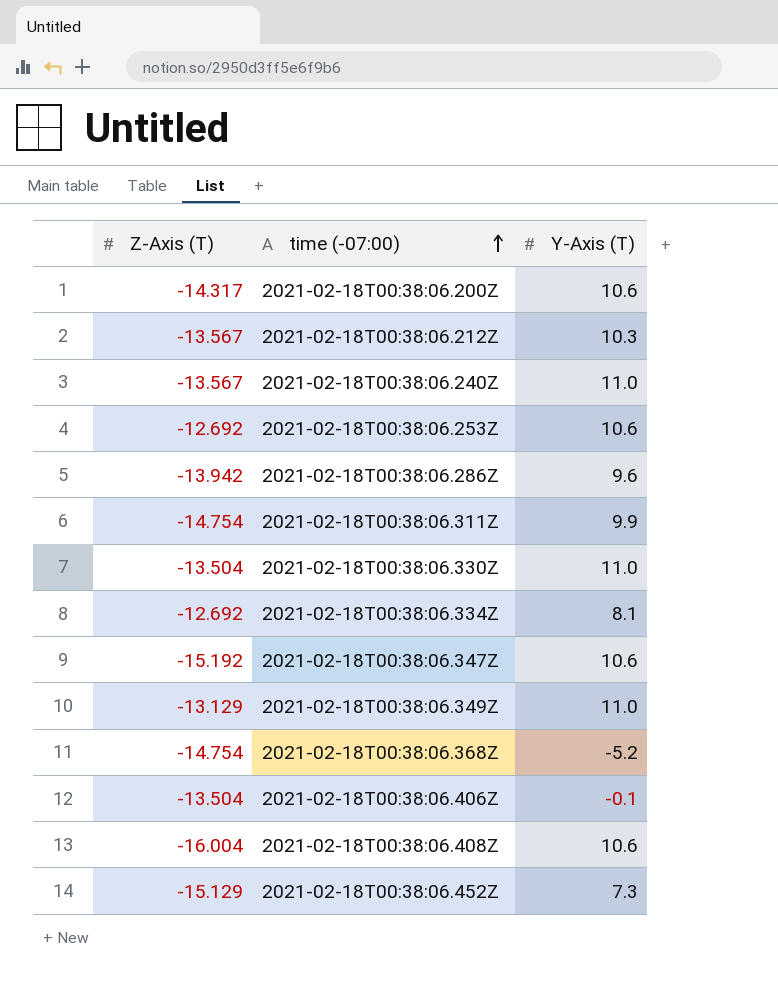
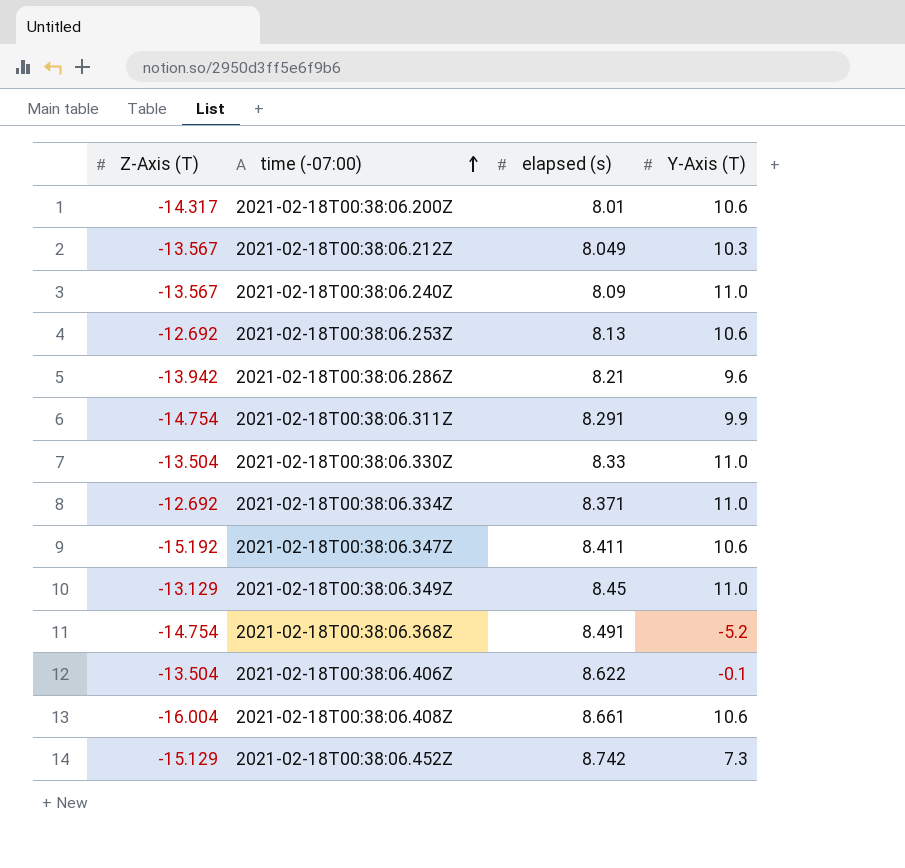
column elapsed (s) | position: none -> 3
2021-02-18T00:38:06.334Z | Y-Axis (T): 8.1 -> 11.0

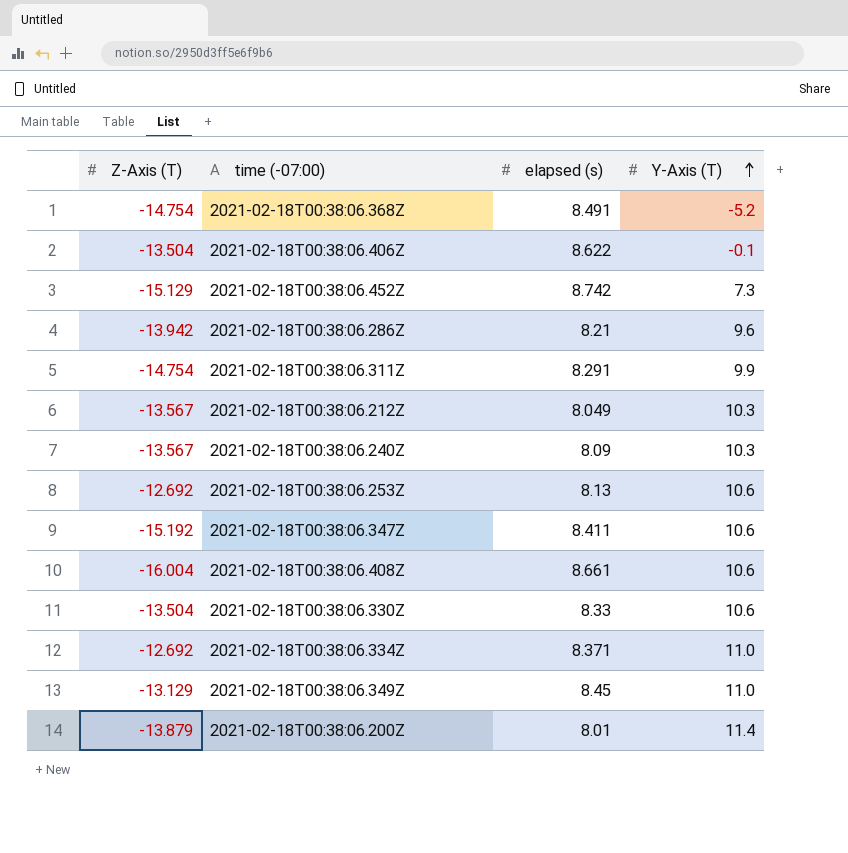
row order: time (-07:00) ascending -> Y-Axis (T) ascending
2021-02-18T00:38:06.240Z | Y-Axis (T): 11.0 -> 10.3
2021-02-18T00:38:06.330Z | Y-Axis (T): 11.0 -> 10.6
2021-02-18T00:38:06.200Z | Z-Axis (T): -14.317 -> -13.879
2021-02-18T00:38:06.200Z | Y-Axis (T): 10.6 -> 11.4

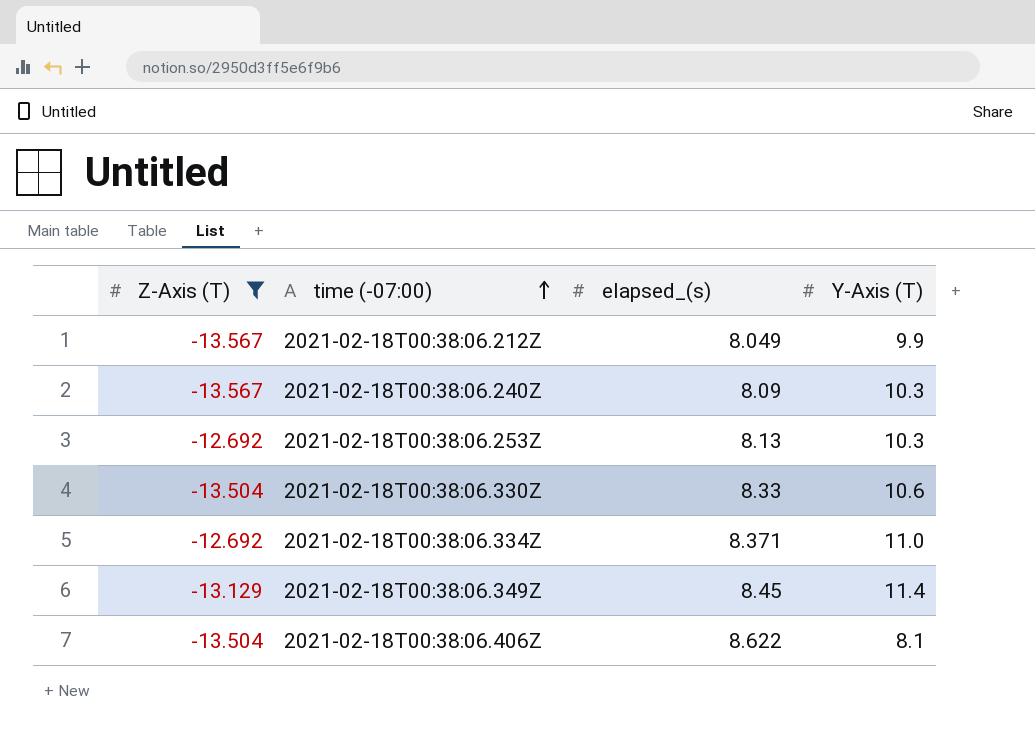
filter: none -> Z-Axis (T) >= -13.567
row order: Y-Axis (T) ascending -> time (-07:00) ascending
column name: elapsed (s) -> elapsed_(s)
2021-02-18T00:38:06.212Z | Y-Axis (T): 10.3 -> 9.9
2021-02-18T00:38:06.253Z | Y-Axis (T): 10.6 -> 10.3
2021-02-18T00:38:06.349Z | Y-Axis (T): 11.0 -> 11.4
2021-02-18T00:38:06.406Z | Y-Axis (T): -0.1 -> 8.1

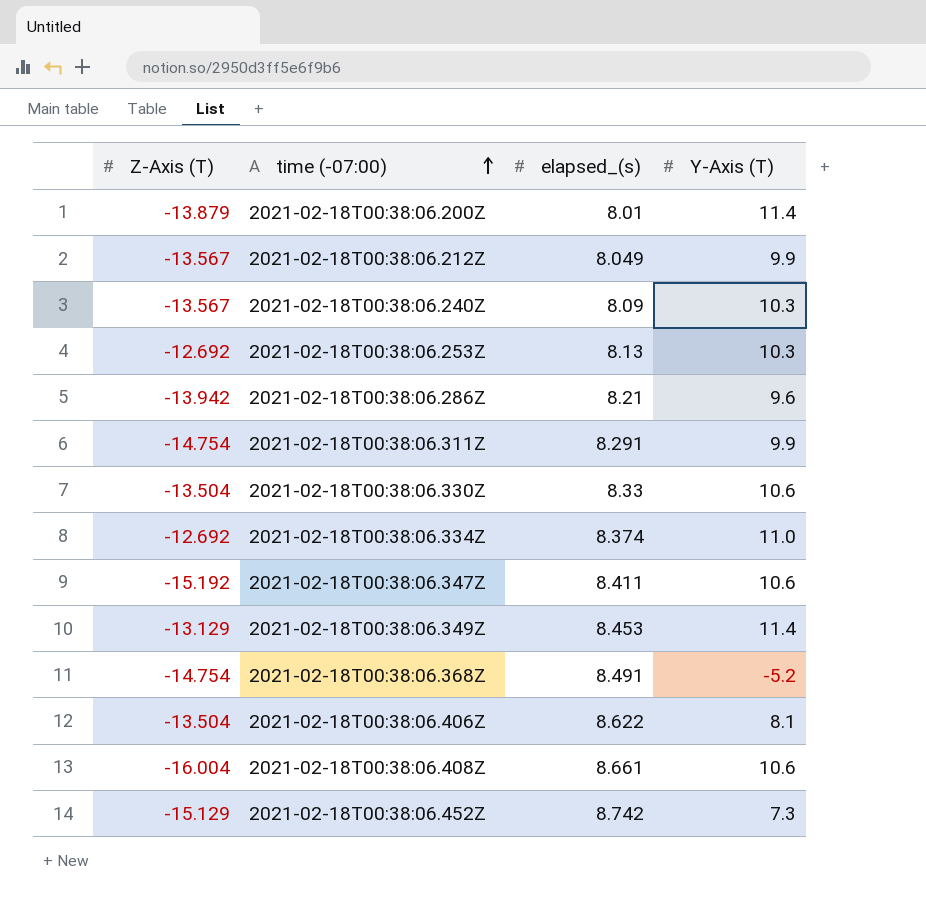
filter: Z-Axis (T) >= -13.567 -> none
2021-02-18T00:38:06.334Z | elapsed_(s): 8.371 -> 8.374
2021-02-18T00:38:06.349Z | elapsed_(s): 8.45 -> 8.453

